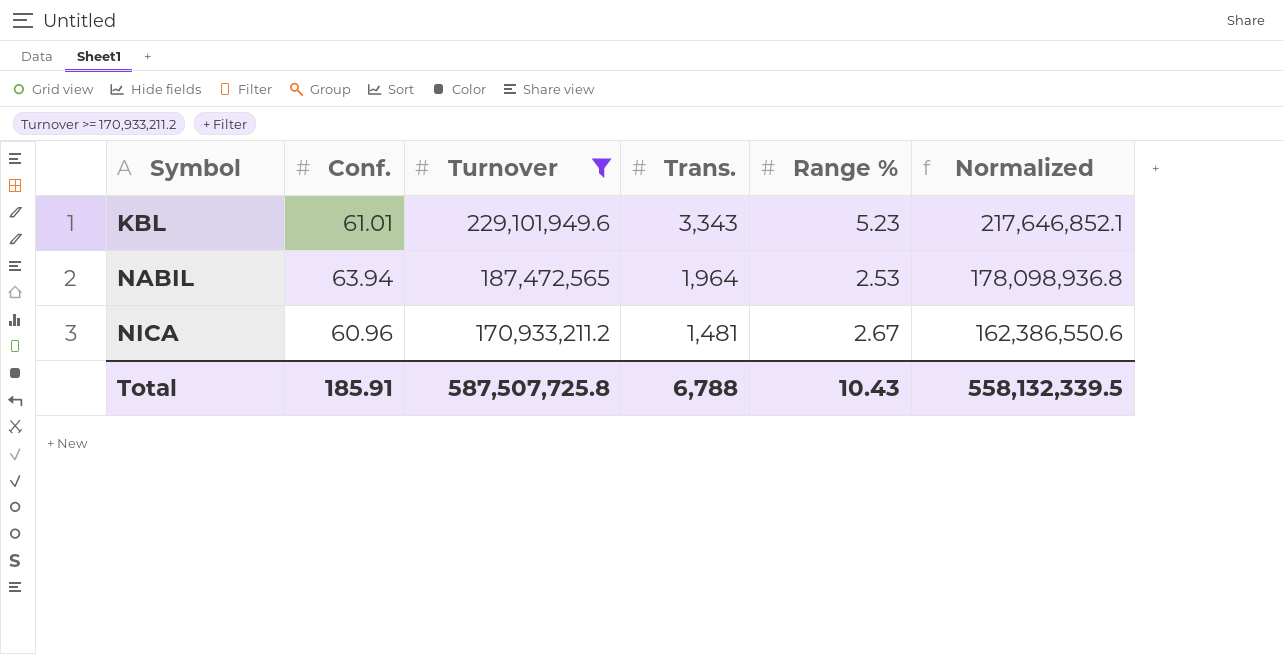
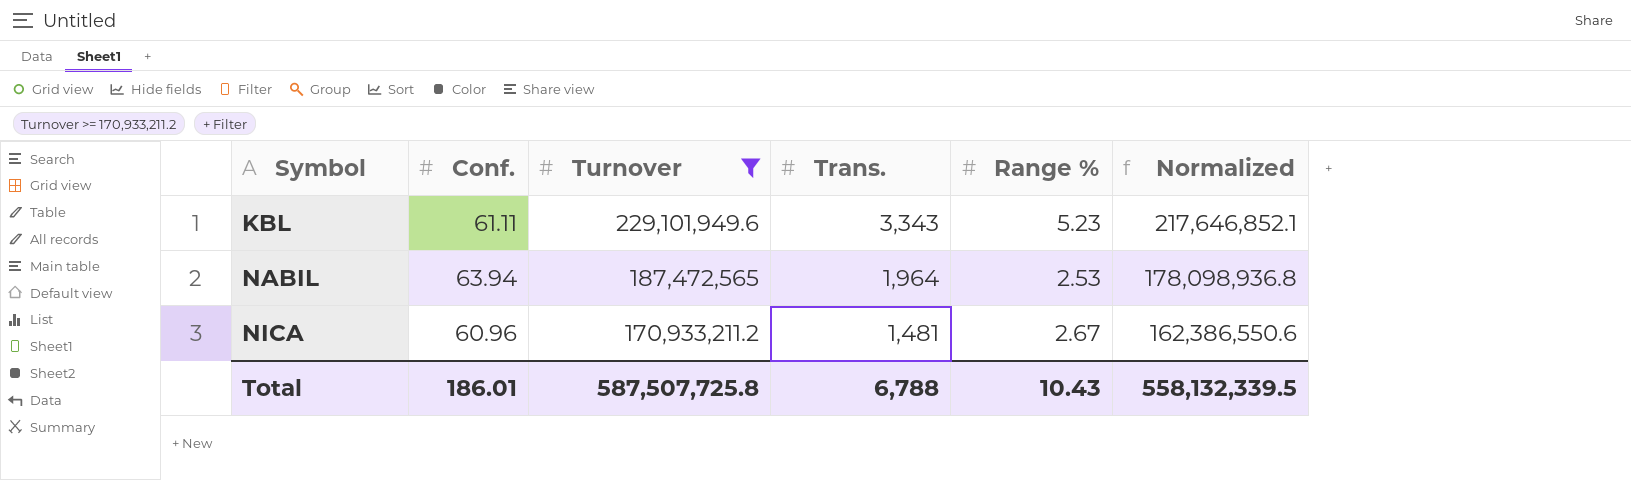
KBL | Conf.: 61.01 -> 61.11
Total | Conf.: 185.91 -> 186.01

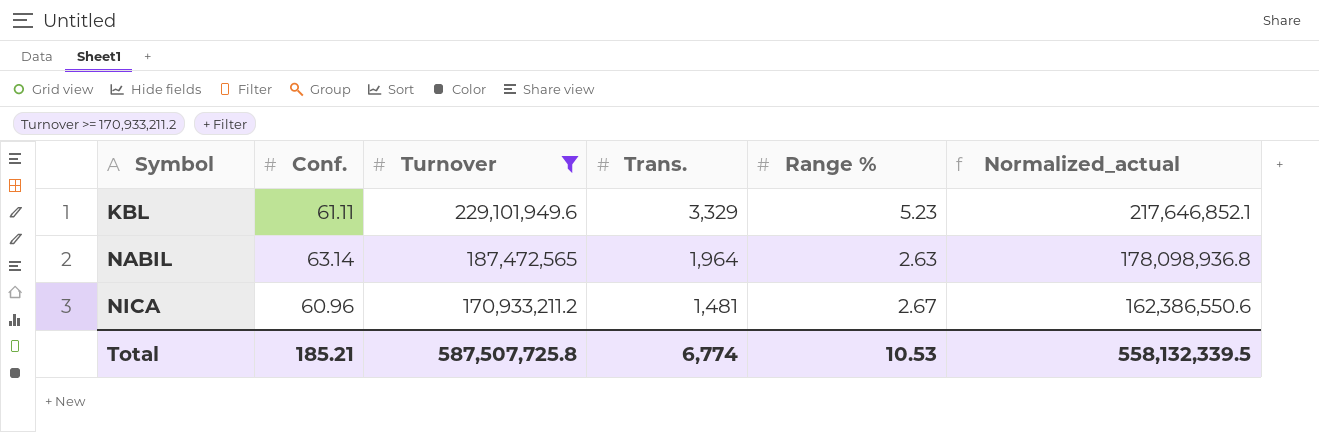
column name: Normalized -> Normalized_actual
KBL | Trans.: 3,343 -> 3,329
NABIL | Conf.: 63.94 -> 63.14
NABIL | Range %: 2.53 -> 2.63
Total | Conf.: 186.01 -> 185.21
Total | Trans.: 6,788 -> 6,774
Total | Range %: 10.43 -> 10.53

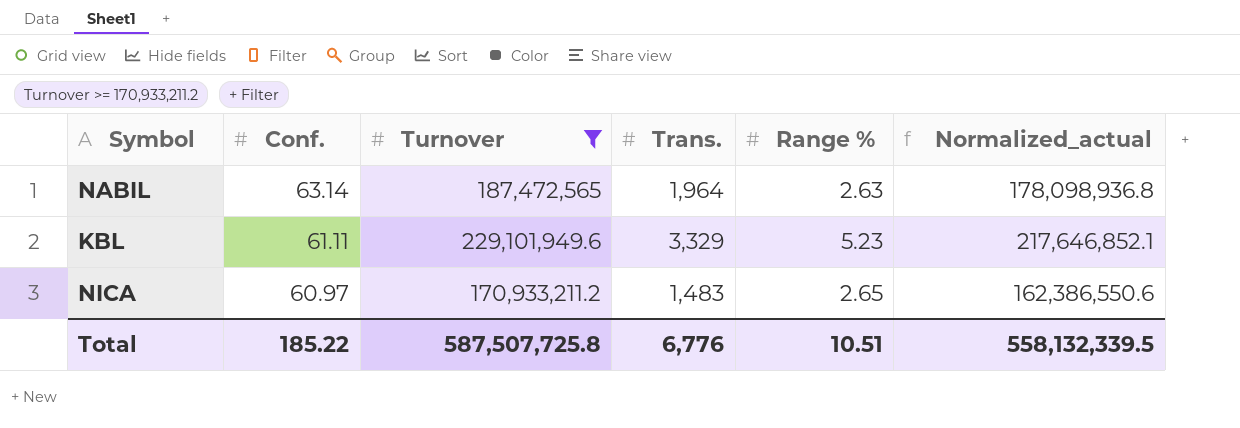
row order: Symbol ascending -> Conf. descending
NICA | Conf.: 60.96 -> 60.97
NICA | Trans.: 1,481 -> 1,483
NICA | Range %: 2.67 -> 2.65
Total | Conf.: 185.21 -> 185.22
Total | Trans.: 6,774 -> 6,776
Total | Range %: 10.53 -> 10.51

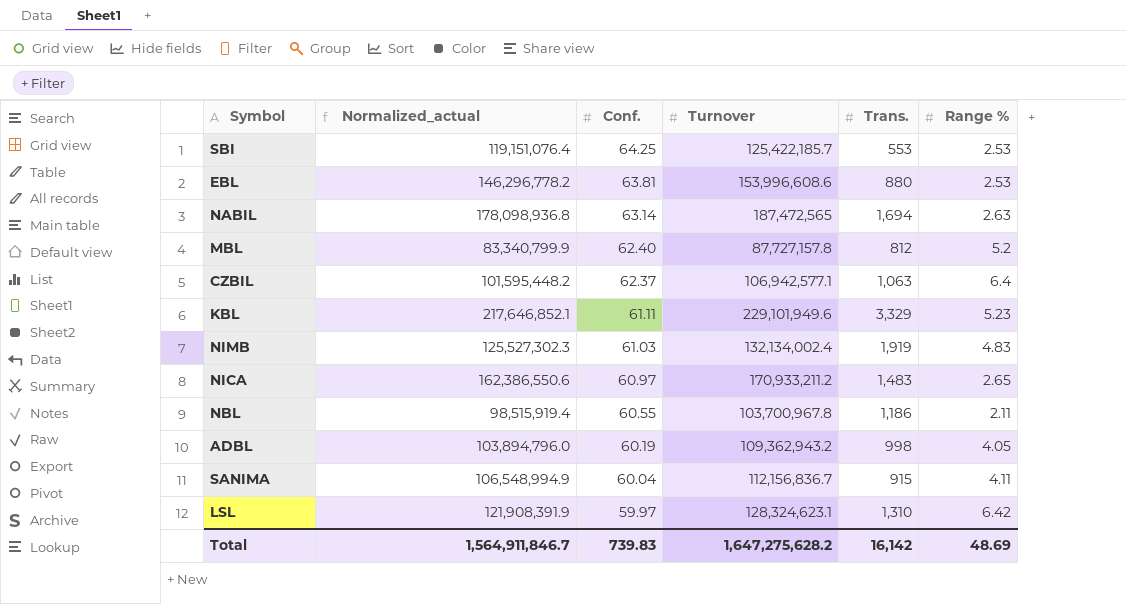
filter: Turnover >= 170,933,211.2 -> none
column Normalized_actual | position: 6 -> 2
NABIL | Trans.: 1,964 -> 1,694
Total | Normalized_actual: 558,132,339.5 -> 1,564,911,846.7
Total | Conf.: 185.22 -> 739.83
Total | Turnover: 587,507,725.8 -> 1,647,275,628.2
Total | Trans.: 6,776 -> 16,142
Total | Range %: 10.51 -> 48.69

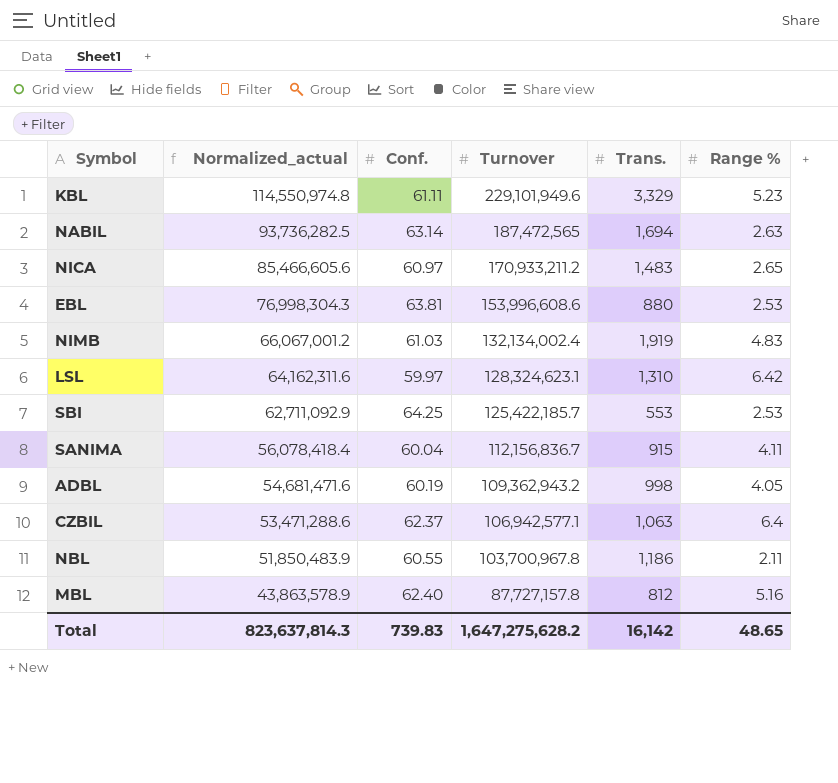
row order: Conf. descending -> Normalized_actual descending
column Normalized_actual | formula: [Turnover] * 0.95 -> [Turnover] * 0.5
MBL | Range %: 5.2 -> 5.16
Total | Normalized_actual: 1,564,911,846.7 -> 823,637,814.3
Total | Range %: 48.69 -> 48.65

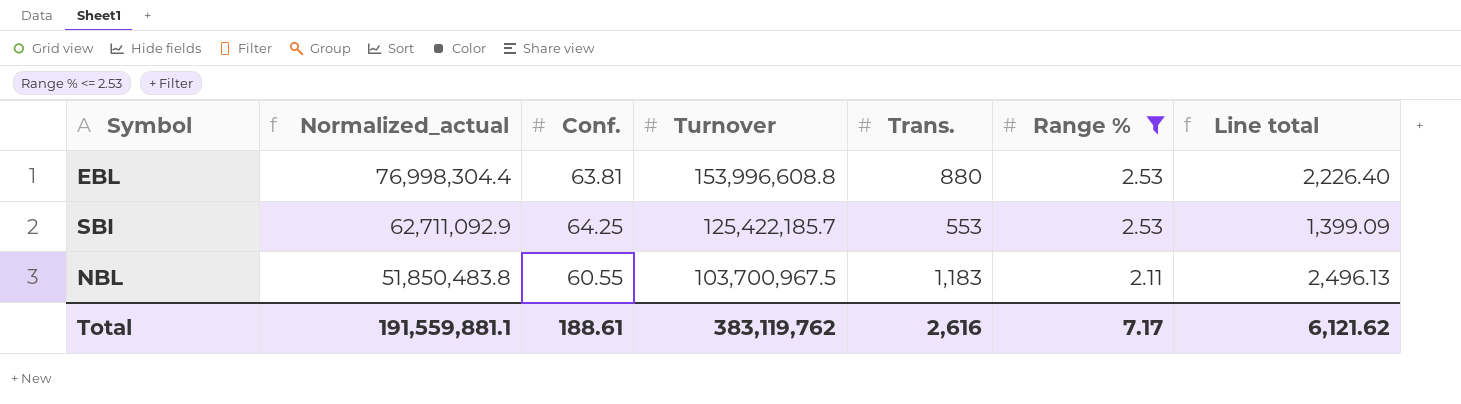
filter: none -> Range % <= 2.53
column Line total | formula: none -> [Trans.] * [Range %]
EBL | Normalized_actual: 76,998,304.3 -> 76,998,304.4
EBL | Turnover: 153,996,608.6 -> 153,996,608.8
NBL | Normalized_actual: 51,850,483.9 -> 51,850,483.8
NBL | Turnover: 103,700,967.8 -> 103,700,967.5
NBL | Trans.: 1,186 -> 1,183
Total | Normalized_actual: 823,637,814.3 -> 191,559,881.1
Total | Conf.: 739.83 -> 188.61
Total | Turnover: 1,647,275,628.2 -> 383,119,762
Total | Trans.: 16,142 -> 2,616
Total | Range %: 48.65 -> 7.17

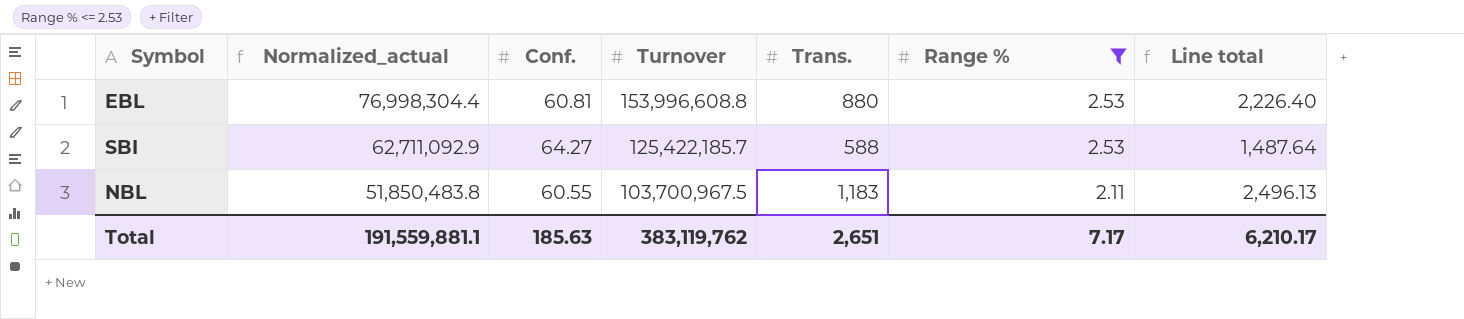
EBL | Conf.: 63.81 -> 60.81
SBI | Conf.: 64.25 -> 64.27
SBI | Trans.: 553 -> 588
SBI | Line total: 1,399.09 -> 1,487.64
Total | Conf.: 188.61 -> 185.63
Total | Trans.: 2,616 -> 2,651
Total | Line total: 6,121.62 -> 6,210.17

